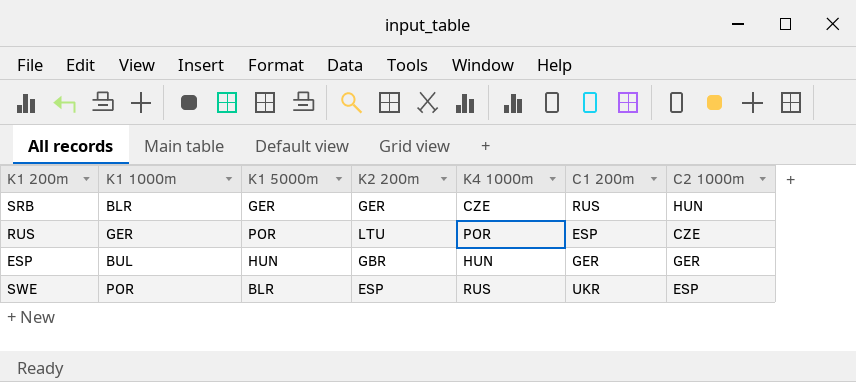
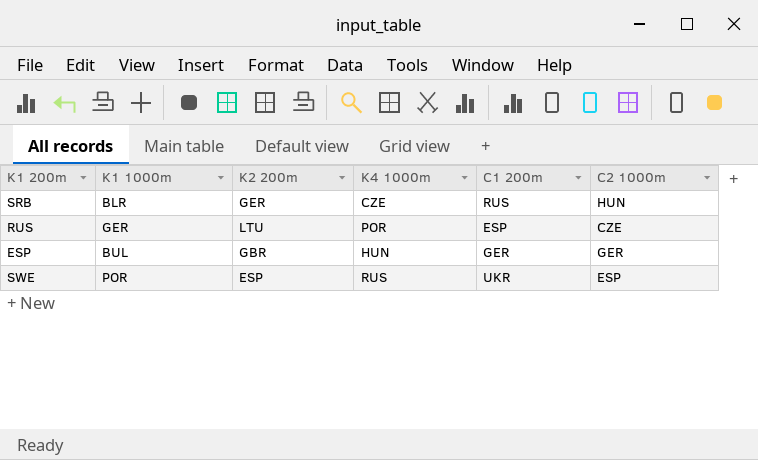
column K1 5000m | position: 3 -> none

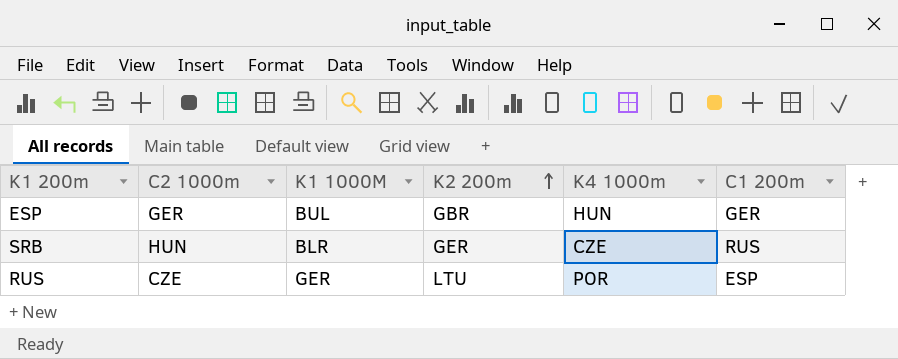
row order: none -> K2 200m ascending
column C2 1000m | position: 6 -> 2
column name: K1 1000m -> K1 1000M
row SWE: POR | ESP | RUS | UKR | ESP -> none

